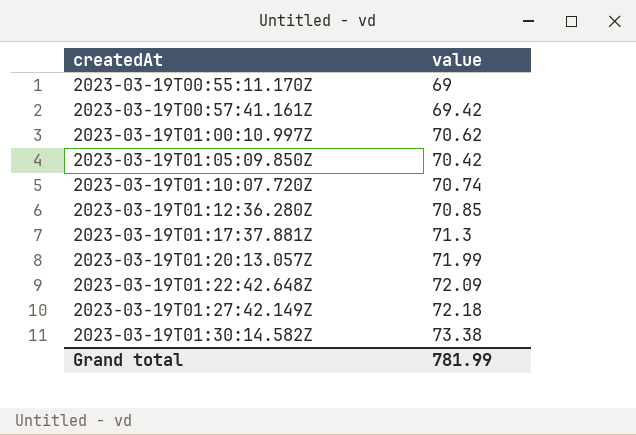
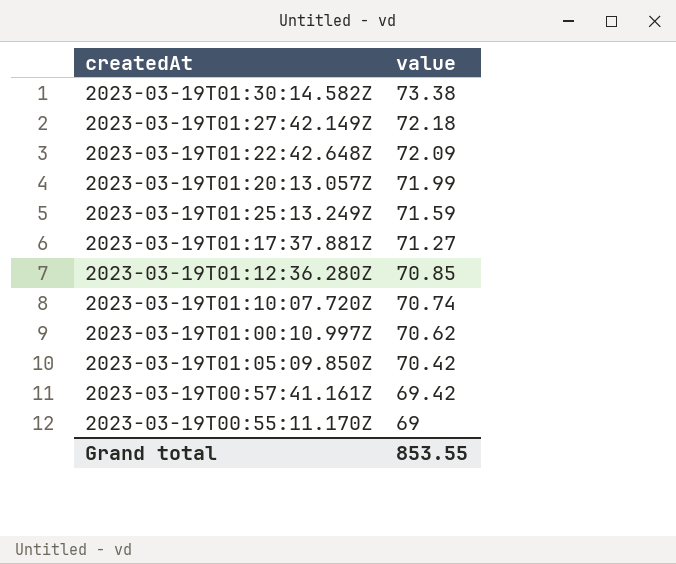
row order: createdAt ascending -> value descending
row 2023-03-19T01:25:13.249Z: none -> 71.59
2023-03-19T01:17:37.881Z | value: 71.3 -> 71.27
Grand total | value: 781.99 -> 853.55

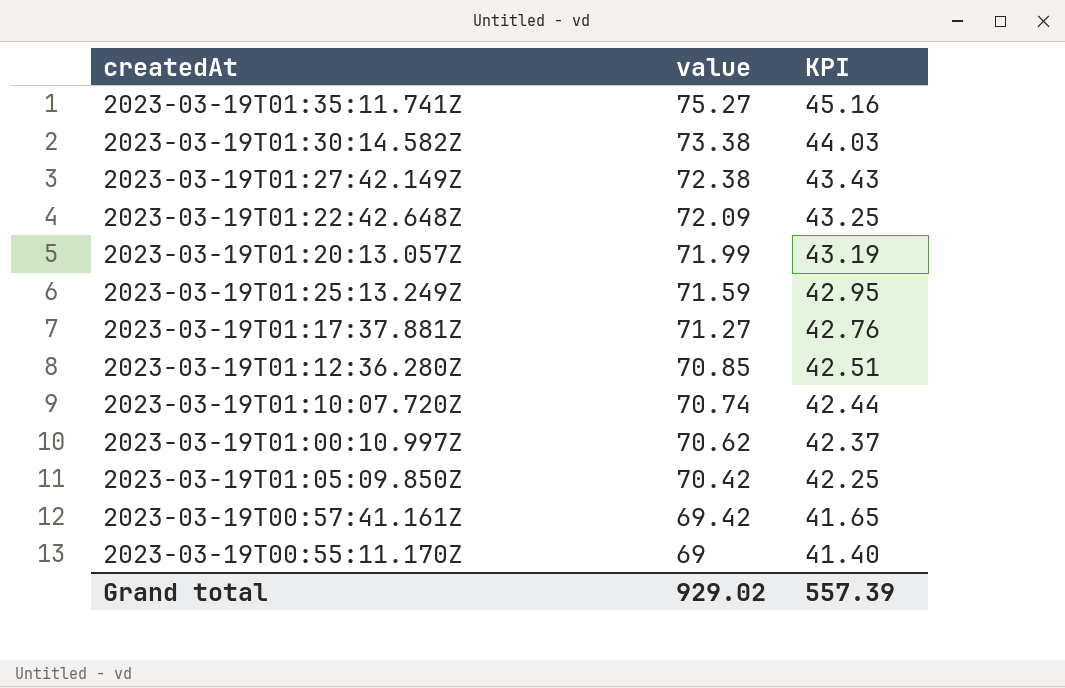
column KPI | formula: none -> [value] * 0.6
row 2023-03-19T01:35:11.741Z: none -> 75.27 | 45.16
2023-03-19T01:27:42.149Z | value: 72.18 -> 72.38
Grand total | value: 853.55 -> 929.02

